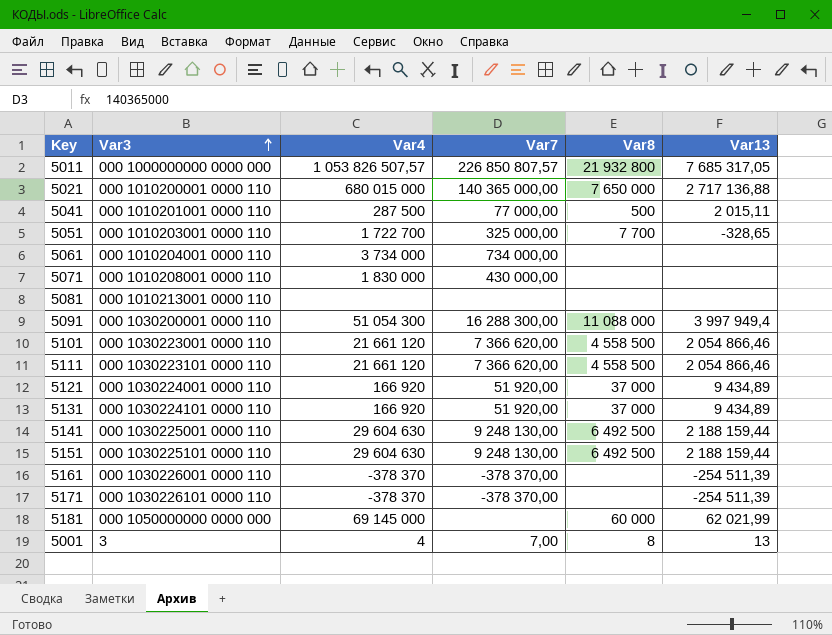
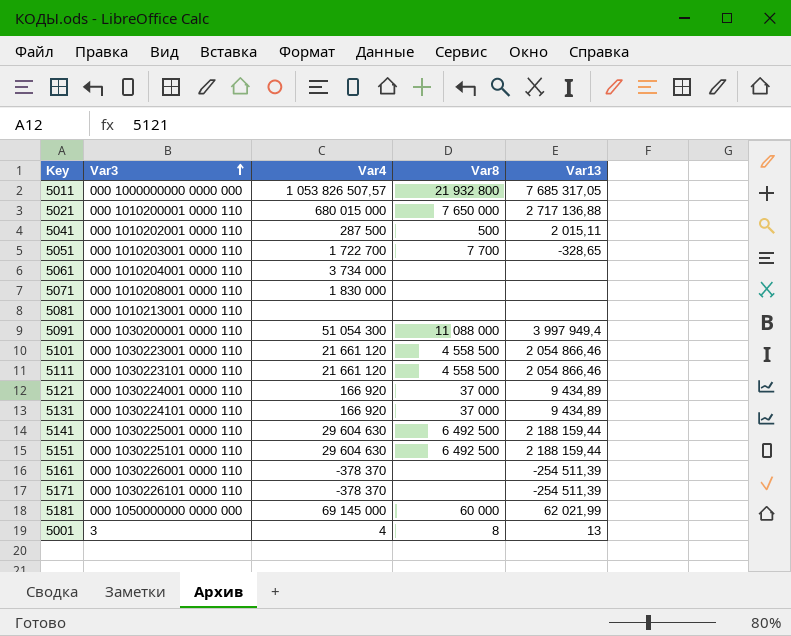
column Var7 | position: 4 -> none
5041 | Var3: 000 1010201001 0000 110 -> 000 1010202001 0000 110

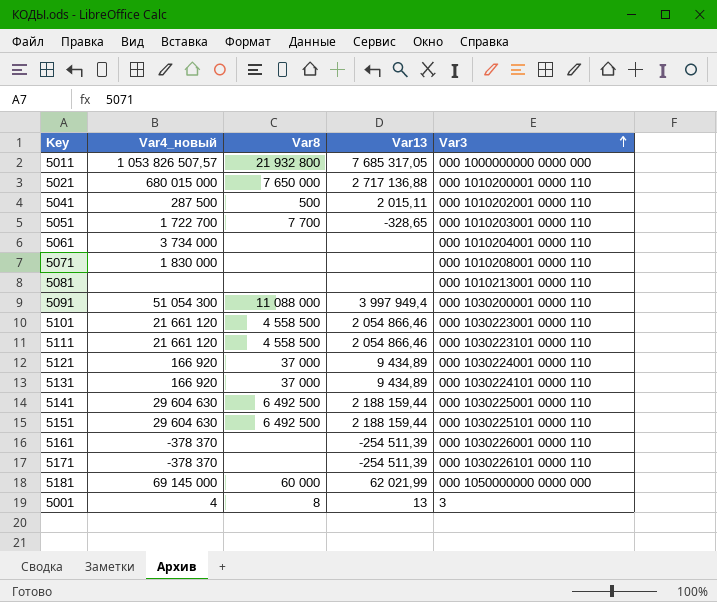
column name: Var4 -> Var4_новый
column Var3 | position: 2 -> 5

